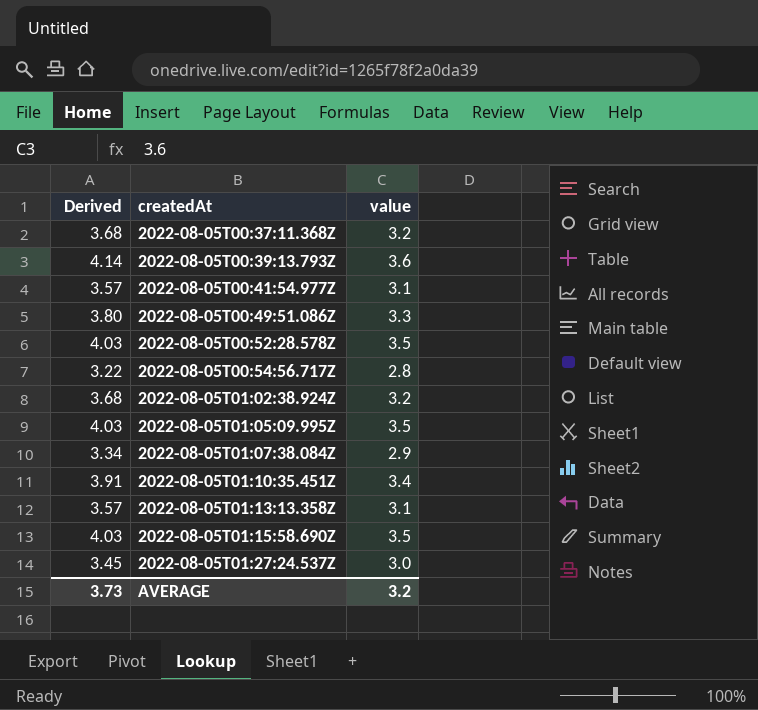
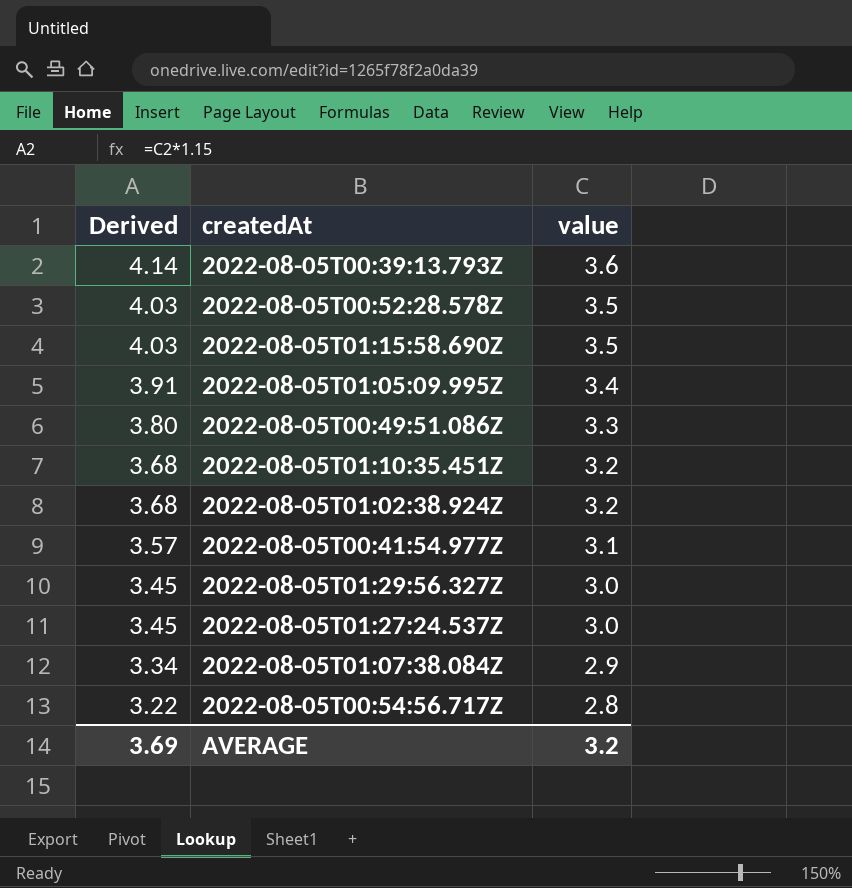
row order: createdAt ascending -> Derived descending
row 2022-08-05T00:37:11.368Z: 3.68 | 3.2 -> none
row 2022-08-05T01:13:13.358Z: 3.57 | 3.1 -> none
2022-08-05T01:05:09.995Z | Derived: 4.03 -> 3.91
2022-08-05T01:05:09.995Z | value: 3.5 -> 3.4
2022-08-05T01:10:35.451Z | Derived: 3.91 -> 3.68
2022-08-05T01:10:35.451Z | value: 3.4 -> 3.2
row 2022-08-05T01:29:56.327Z: none -> 3.45 | 3.0
AVERAGE | Derived: 3.73 -> 3.69

